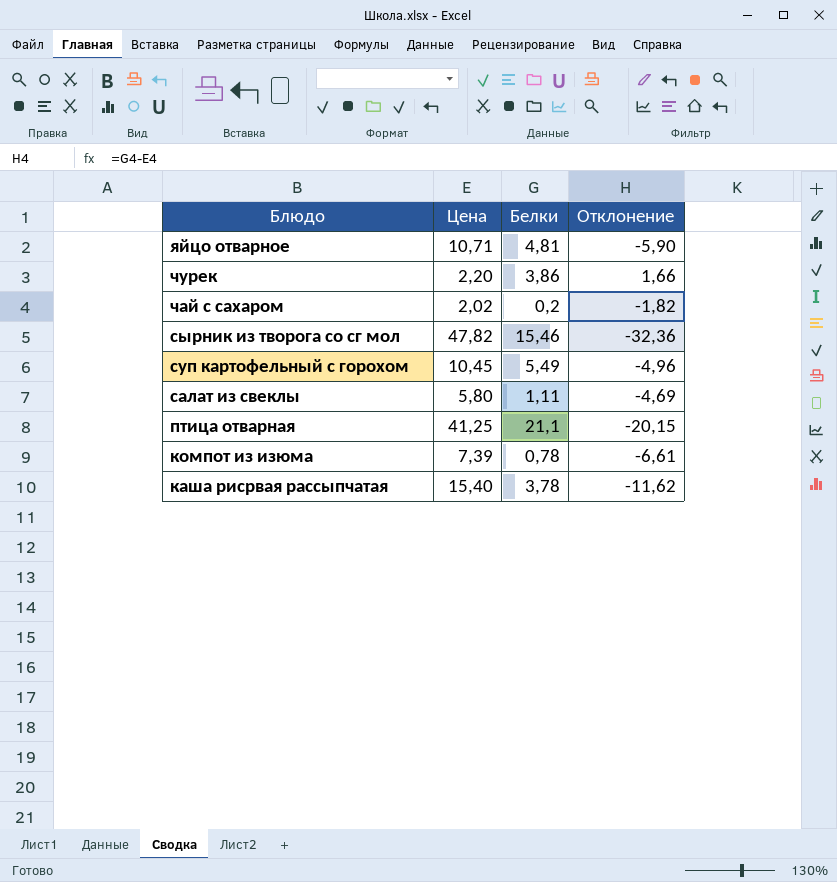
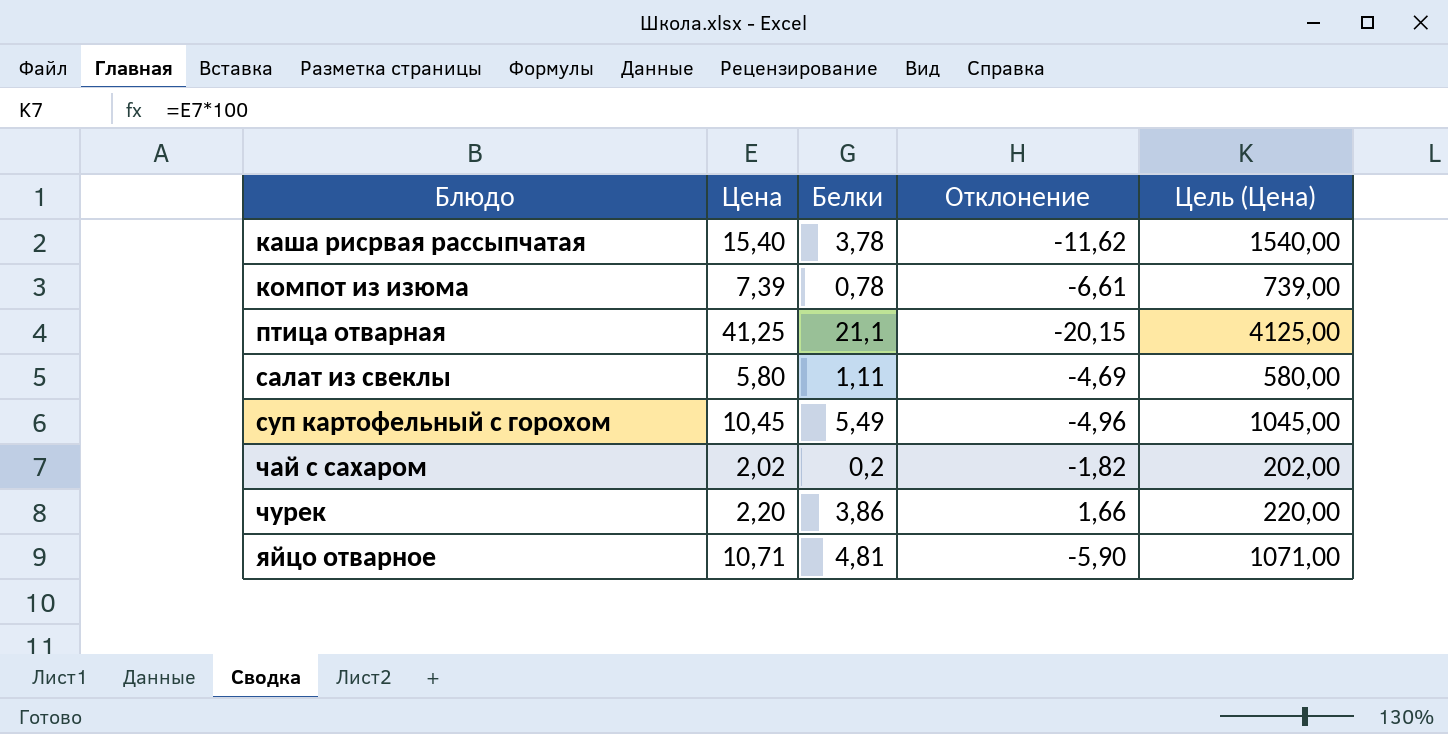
row order: Блюдо descending -> Блюдо ascending
column Цель (Цена) | formula: none -> [Цена] * 100
row сырник из творога со сг мол: 47,82 | 15,46 | -32,36 -> none

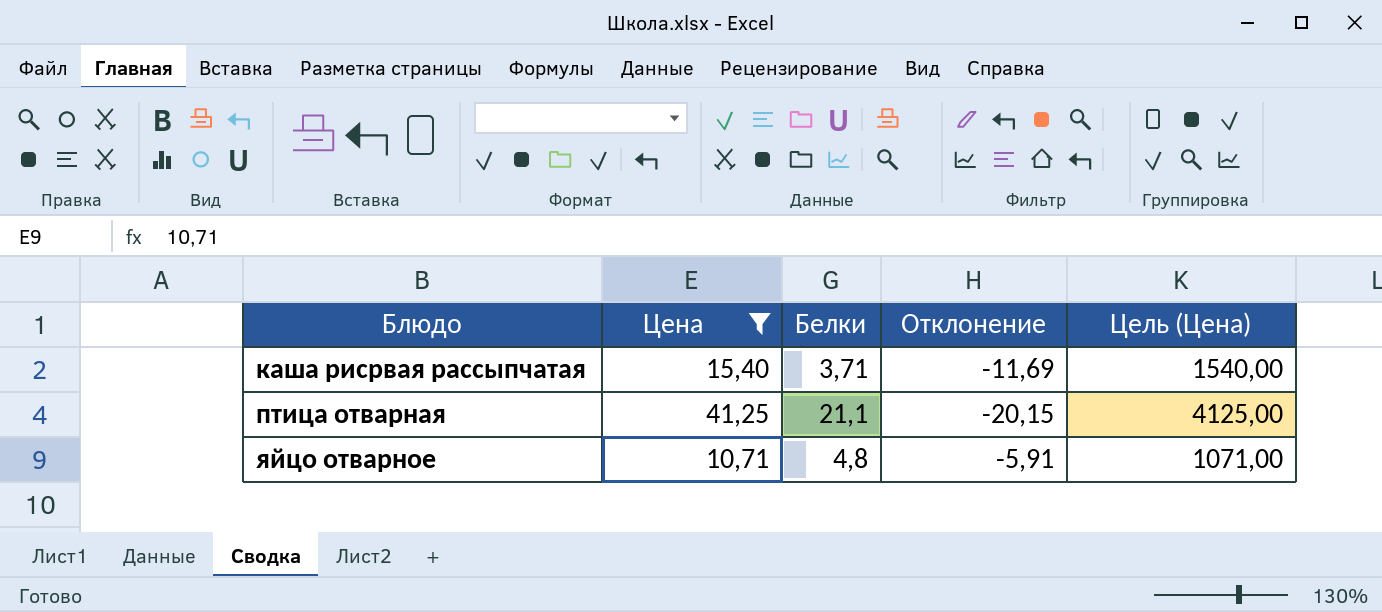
filter: none -> Цена >= 10,71
каша рисрвая рассыпчатая | Белки: 3,78 -> 3,71
каша рисрвая рассыпчатая | Отклонение: -11,62 -> -11,69
яйцо отварное | Белки: 4,81 -> 4,8
яйцо отварное | Отклонение: -5,90 -> -5,91

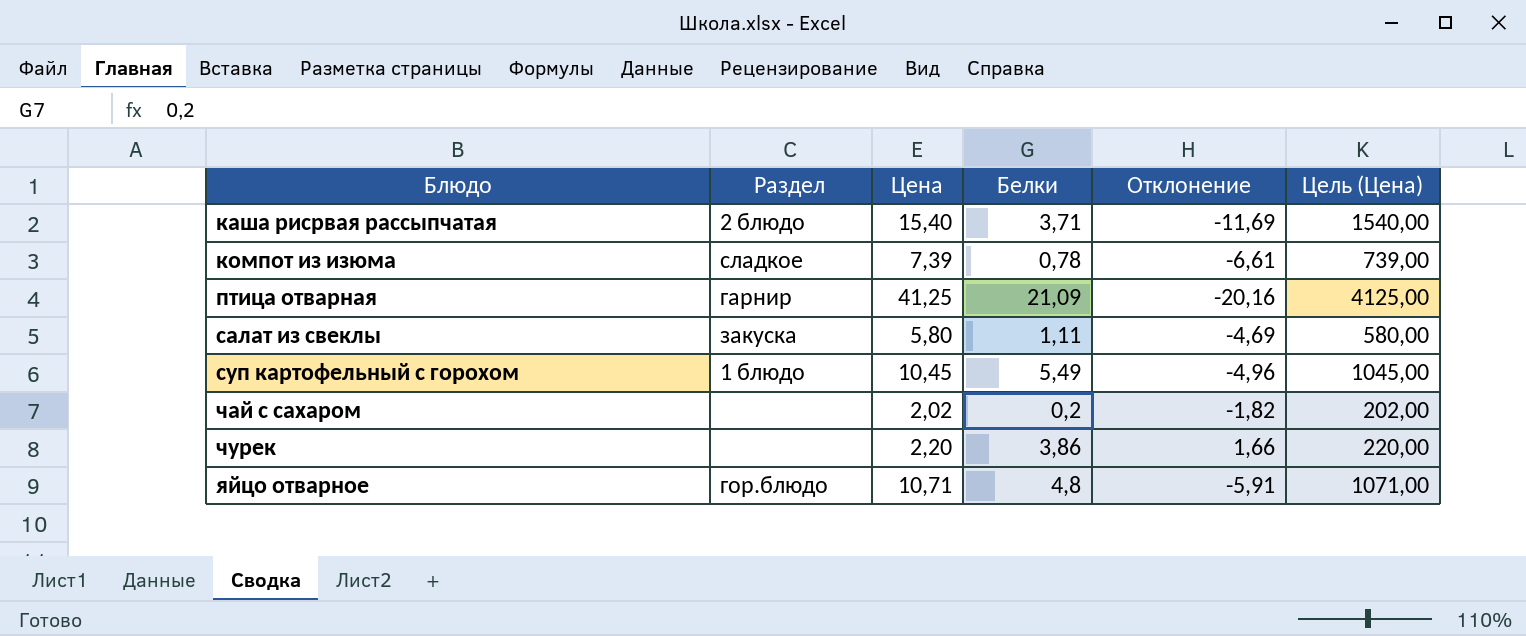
filter: Цена >= 10,71 -> none
column Раздел | position: none -> 2
птица отварная | Белки: 21,1 -> 21,09
птица отварная | Отклонение: -20,15 -> -20,16

